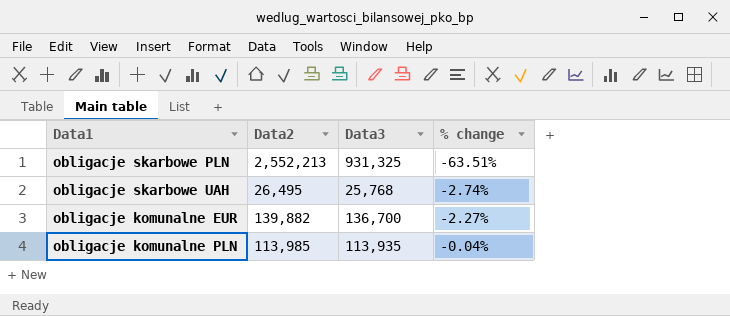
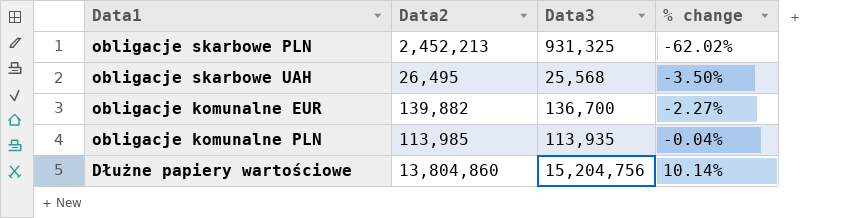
obligacje skarbowe PLN | Data2: 2,552,213 -> 2,452,213
obligacje skarbowe PLN | % change: -63.51% -> -62.02%
obligacje skarbowe UAH | Data3: 25,768 -> 25,568
obligacje skarbowe UAH | % change: -2.74% -> -3.50%
row Dłużne papiery wartościowe: none -> 13,804,860 | 15,204,756 | 10.14%

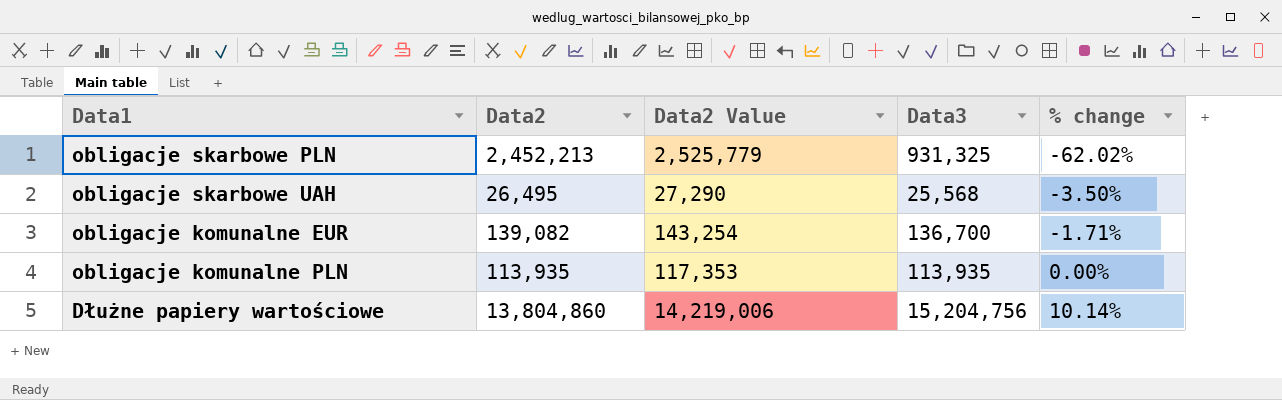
column Data2 Value | formula: none -> [Data2] * 1.03
obligacje komunalne EUR | Data2: 139,882 -> 139,082
obligacje komunalne EUR | % change: -2.27% -> -1.71%
obligacje komunalne PLN | Data2: 113,985 -> 113,935
obligacje komunalne PLN | % change: -0.04% -> 0.00%

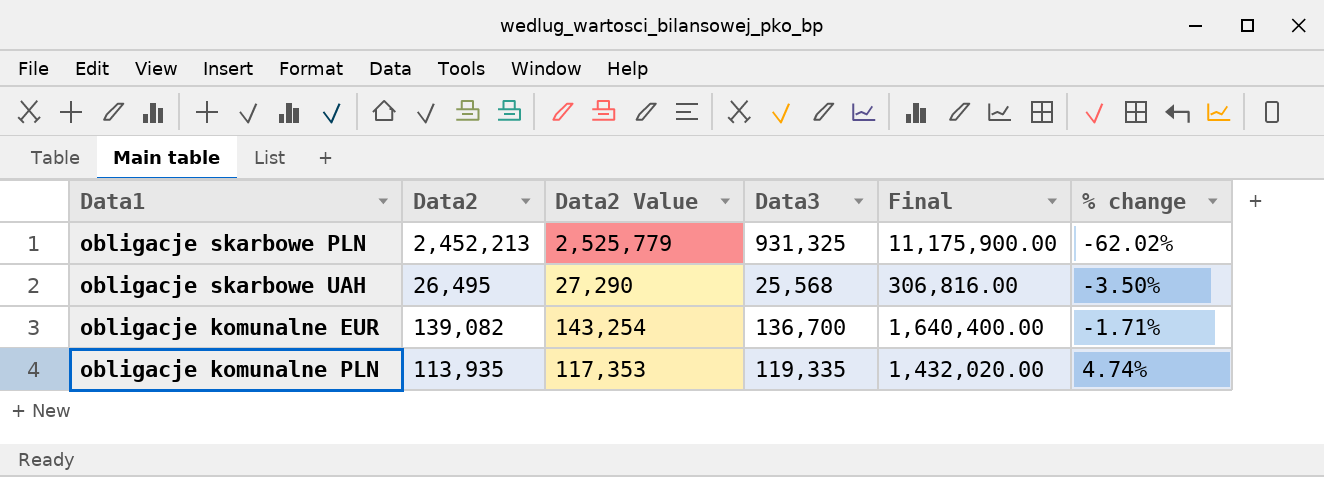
column Final | formula: none -> [Data3] * 12
row Dłużne papiery wartościowe: 13,804,860 | 14,219,006 | 15,204,756 | 10.14% -> none
obligacje komunalne PLN | Data3: 113,935 -> 119,335
obligacje komunalne PLN | % change: 0.00% -> 4.74%

